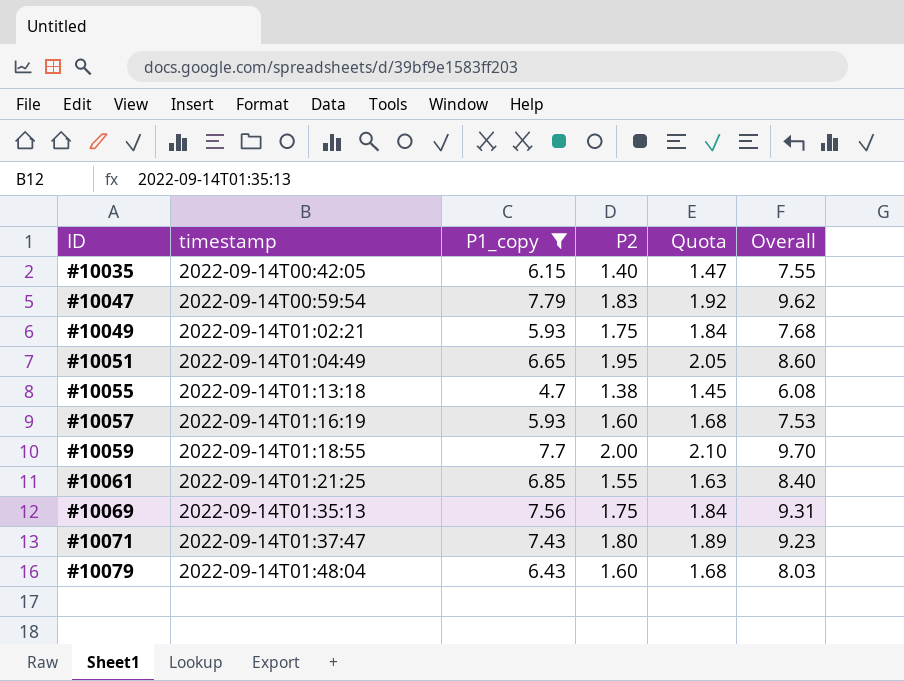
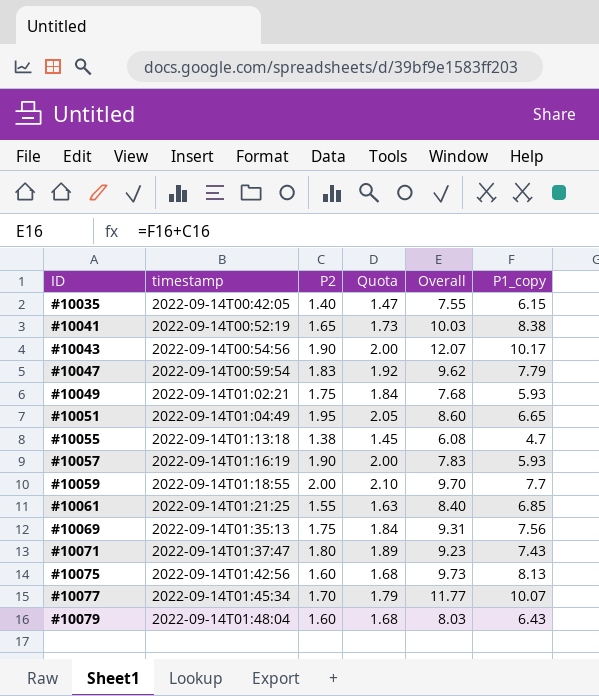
filter: P1_copy <= 7.79 -> none
column P1_copy | position: 3 -> 6
#10057 | P2: 1.60 -> 1.90
#10057 | Quota: 1.68 -> 2.00
#10057 | Overall: 7.53 -> 7.83

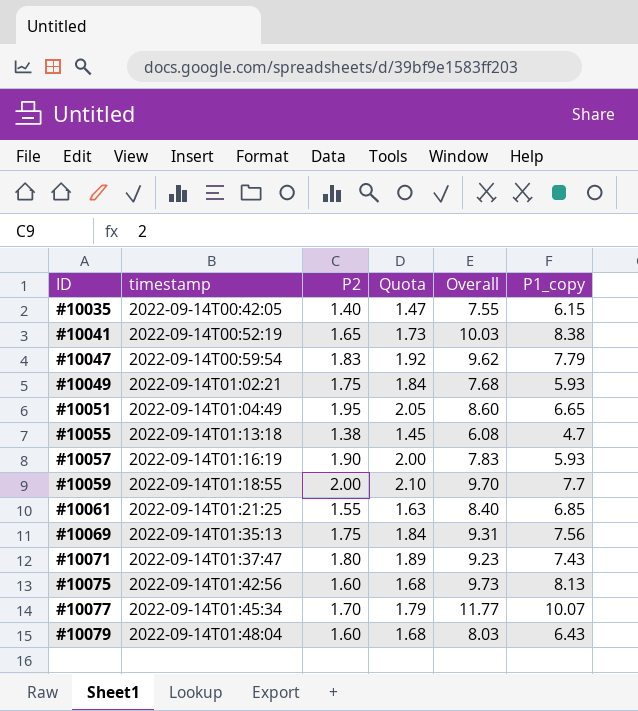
row #10043: 2022-09-14T00:54:56 | 1.90 | 2.00 | 12.07 | 10.17 -> none

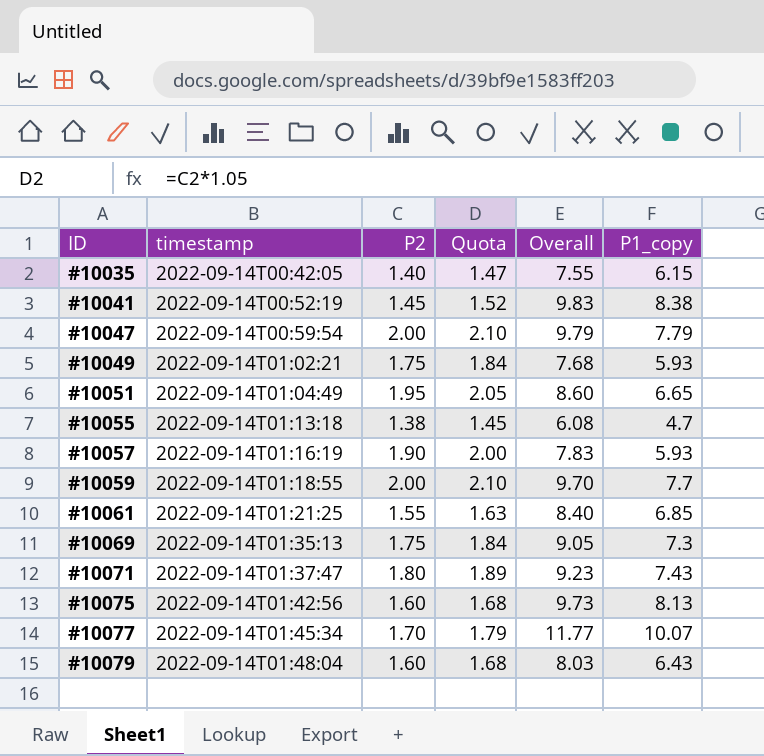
#10041 | P2: 1.65 -> 1.45
#10041 | Quota: 1.73 -> 1.52
#10041 | Overall: 10.03 -> 9.83
#10047 | P2: 1.83 -> 2.00
#10047 | Quota: 1.92 -> 2.10
#10047 | Overall: 9.62 -> 9.79
#10069 | Overall: 9.31 -> 9.05
#10069 | P1_copy: 7.56 -> 7.3

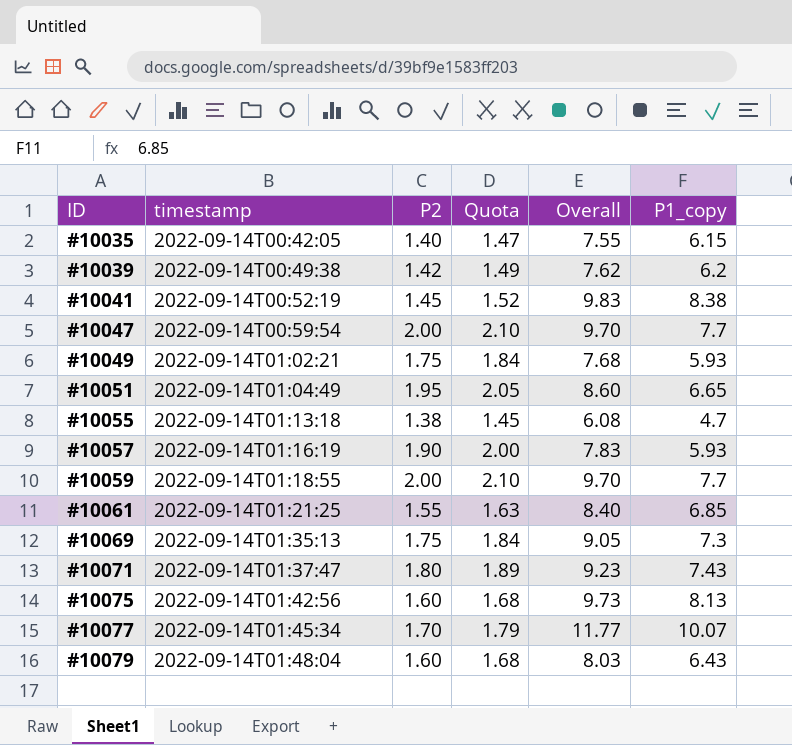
row #10039: none -> 2022-09-14T00:49:38 | 1.42 | 1.49 | 7.62 | 6.2
#10047 | Overall: 9.79 -> 9.70
#10047 | P1_copy: 7.79 -> 7.7

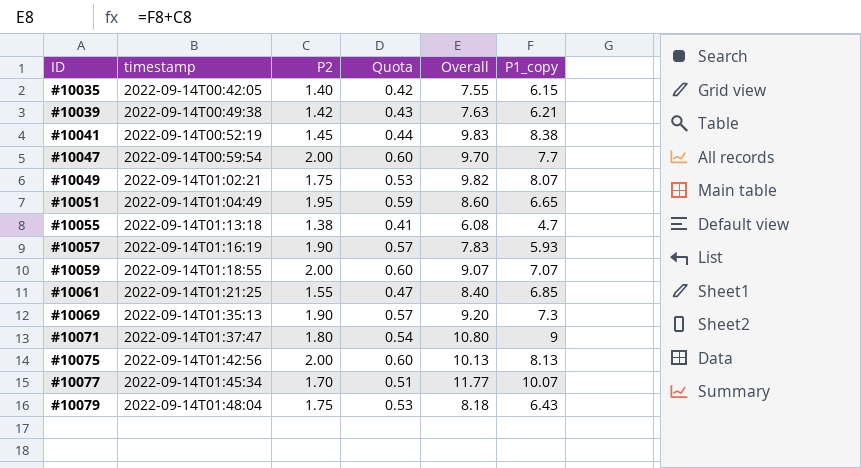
column Quota | formula: [P2] * 1.05 -> [P2] * 0.3
#10039 | Overall: 7.62 -> 7.63
#10039 | P1_copy: 6.2 -> 6.21
#10049 | Overall: 7.68 -> 9.82
#10049 | P1_copy: 5.93 -> 8.07
#10059 | Overall: 9.70 -> 9.07
#10059 | P1_copy: 7.7 -> 7.07
#10069 | P2: 1.75 -> 1.90
#10069 | Overall: 9.05 -> 9.20
#10071 | Overall: 9.23 -> 10.80
#10071 | P1_copy: 7.43 -> 9
#10075 | P2: 1.60 -> 2.00
#10075 | Overall: 9.73 -> 10.13
#10079 | P2: 1.60 -> 1.75
#10079 | Overall: 8.03 -> 8.18

